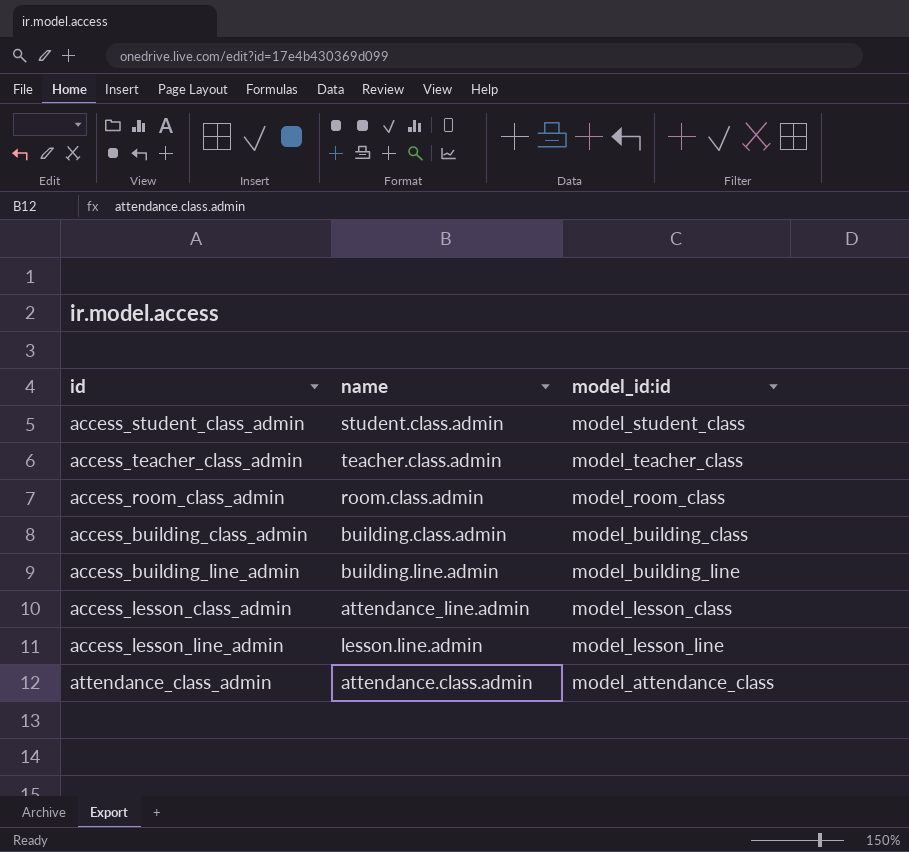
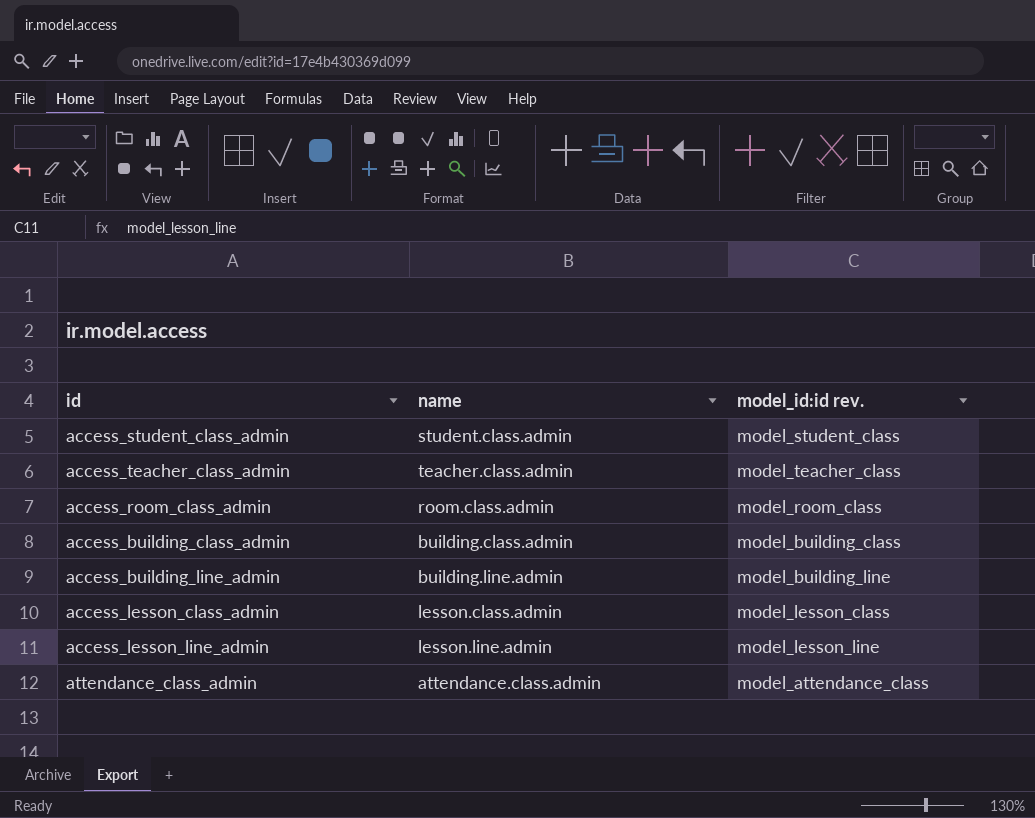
column name: model_id:id -> model_id:id rev.
access_lesson_class_admin | name: attendance_line.admin -> lesson.class.admin

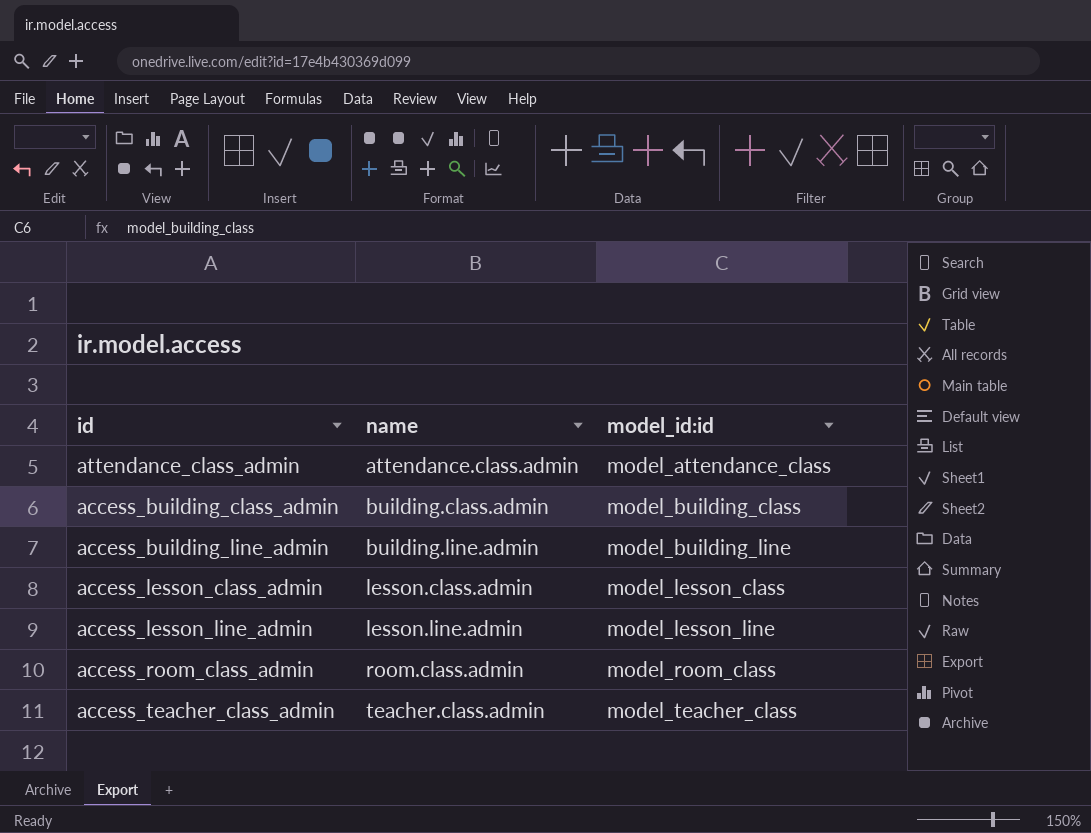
row order: none -> name ascending
column name: model_id:id rev. -> model_id:id
row access_student_class_admin: student.class.admin | model_student_class -> none

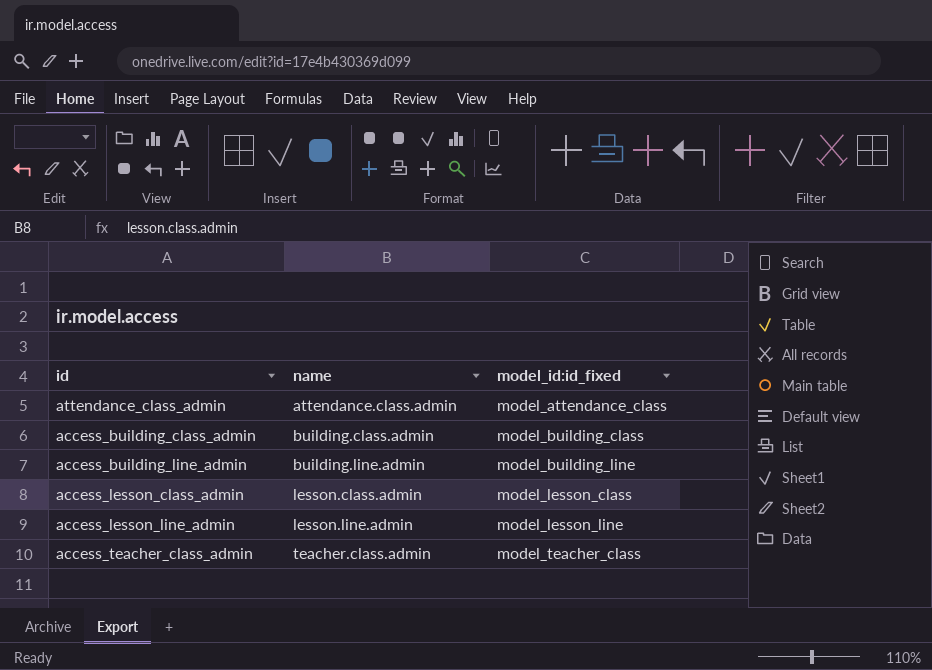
column name: model_id:id -> model_id:id_fixed
row access_room_class_admin: room.class.admin | model_room_class -> none

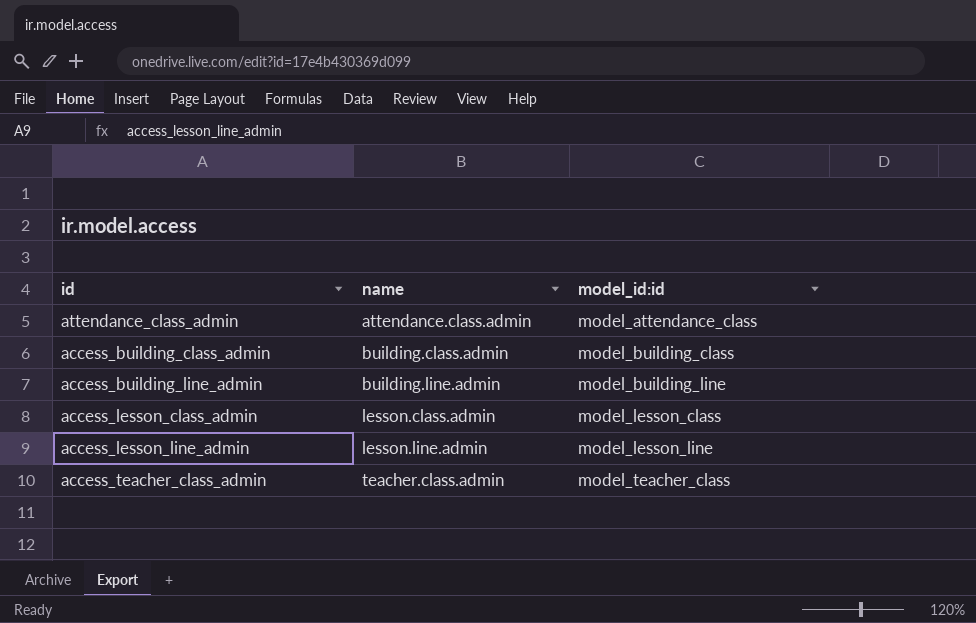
column name: model_id:id_fixed -> model_id:id

